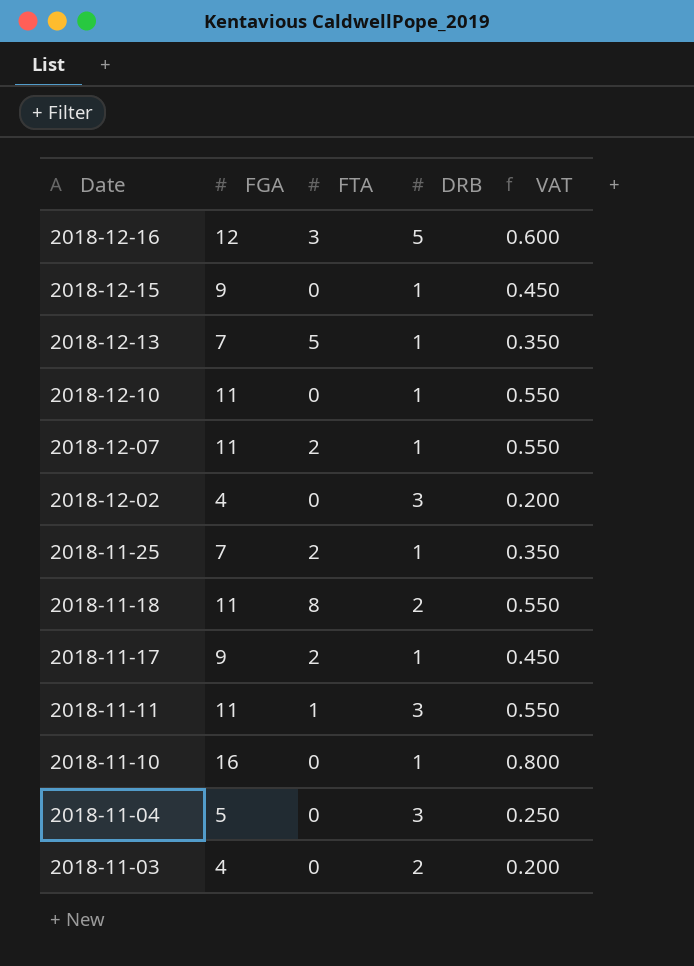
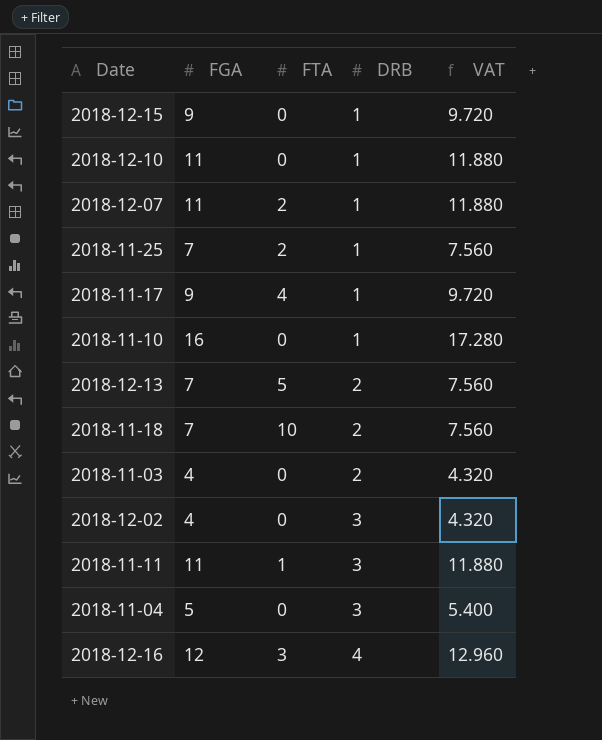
row order: Date descending -> DRB ascending
column VAT | formula: [FGA] * 0.05 -> [FGA] * 1.08
2018-11-17 | FTA: 2 -> 4
2018-12-13 | DRB: 1 -> 2
2018-11-18 | FGA: 11 -> 7
2018-11-18 | FTA: 8 -> 10
2018-12-16 | DRB: 5 -> 4

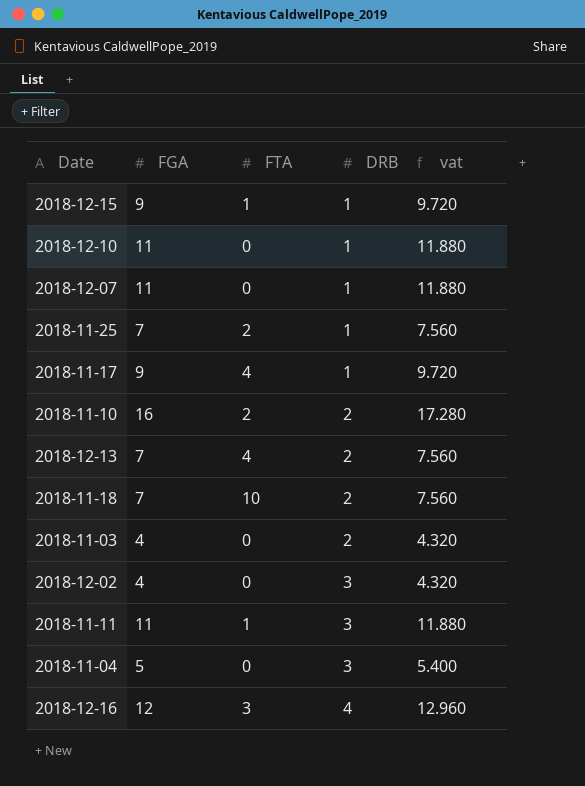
column name: VAT -> vat
2018-12-15 | FTA: 0 -> 1
2018-12-07 | FTA: 2 -> 0
2018-11-10 | FTA: 0 -> 2
2018-11-10 | DRB: 1 -> 2
2018-12-13 | FTA: 5 -> 4

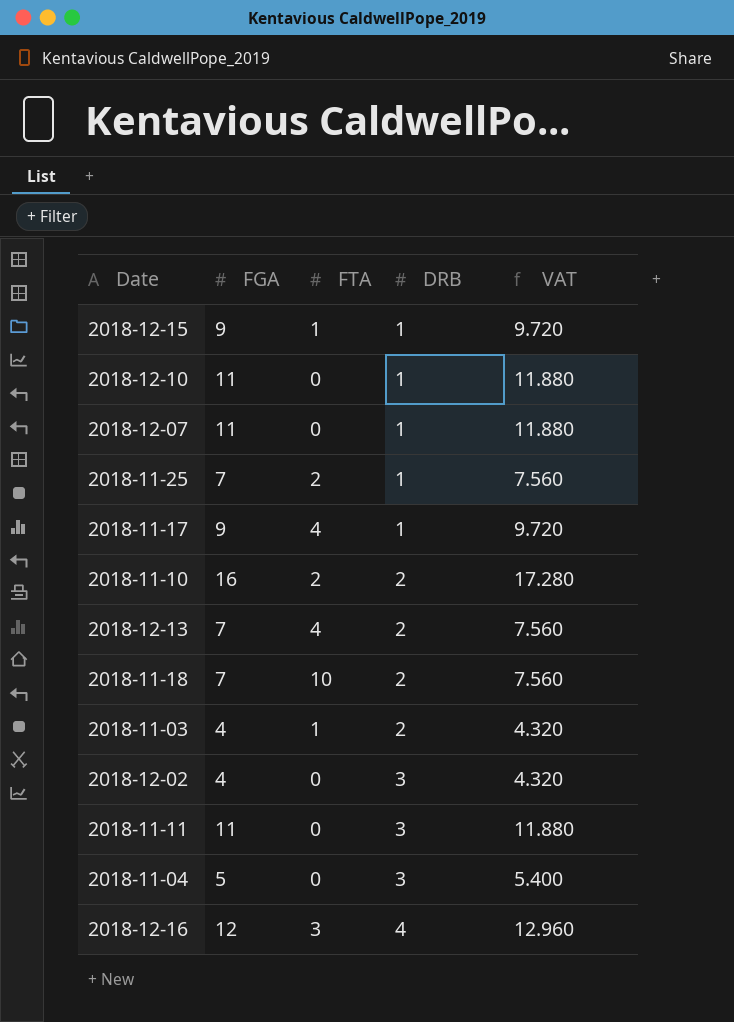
column name: vat -> VAT
2018-11-03 | FTA: 0 -> 1
2018-11-11 | FTA: 1 -> 0

